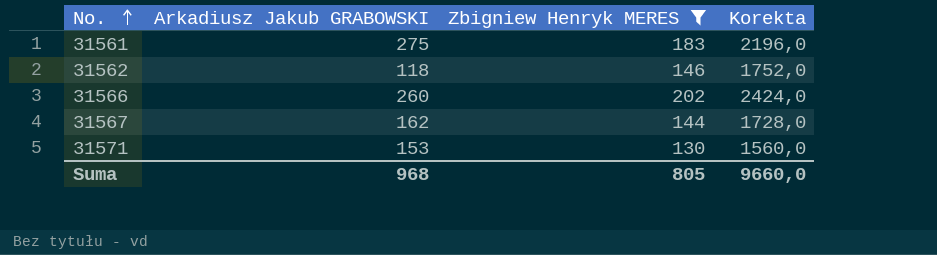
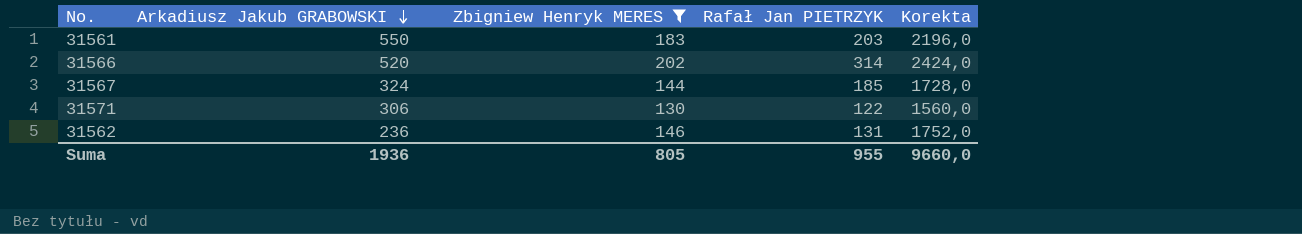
row order: No. ascending -> Arkadiusz Jakub GRABOWSKI descending
column Rafał Jan PIETRZYK | position: none -> 4
31561 | Arkadiusz Jakub GRABOWSKI: 275 -> 550
31566 | Arkadiusz Jakub GRABOWSKI: 260 -> 520
31567 | Arkadiusz Jakub GRABOWSKI: 162 -> 324
31571 | Arkadiusz Jakub GRABOWSKI: 153 -> 306
31562 | Arkadiusz Jakub GRABOWSKI: 118 -> 236
Suma | Arkadiusz Jakub GRABOWSKI: 968 -> 1936

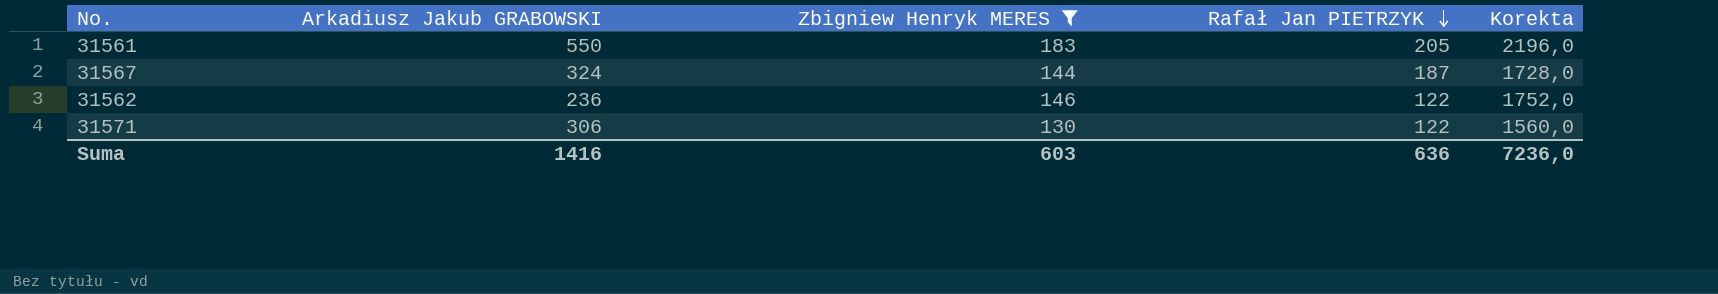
row order: Arkadiusz Jakub GRABOWSKI descending -> Rafał Jan PIETRZYK descending
row 31566: 520 | 202 | 314 | 2424,0 -> none
31561 | Rafał Jan PIETRZYK: 203 -> 205
31567 | Rafał Jan PIETRZYK: 185 -> 187
31562 | Rafał Jan PIETRZYK: 131 -> 122
Suma | Arkadiusz Jakub GRABOWSKI: 1936 -> 1416
Suma | Zbigniew Henryk MERES: 805 -> 603
Suma | Rafał Jan PIETRZYK: 955 -> 636
Suma | Korekta: 9660,0 -> 7236,0

